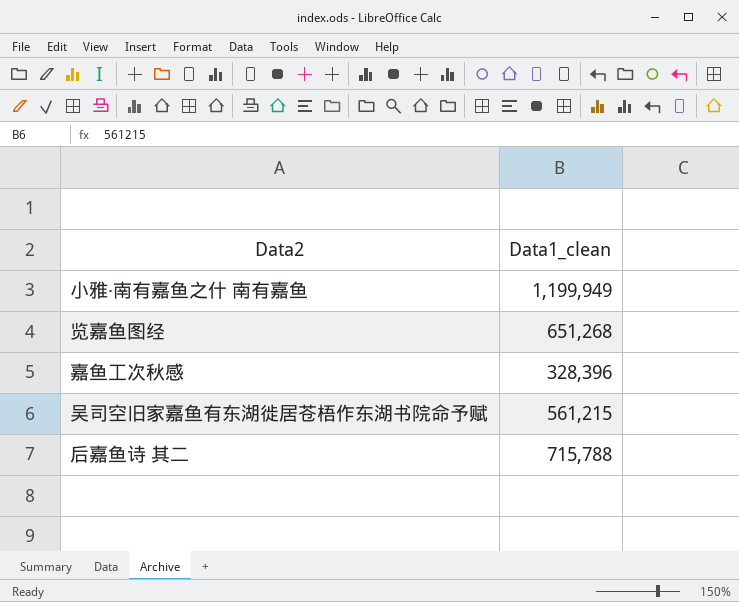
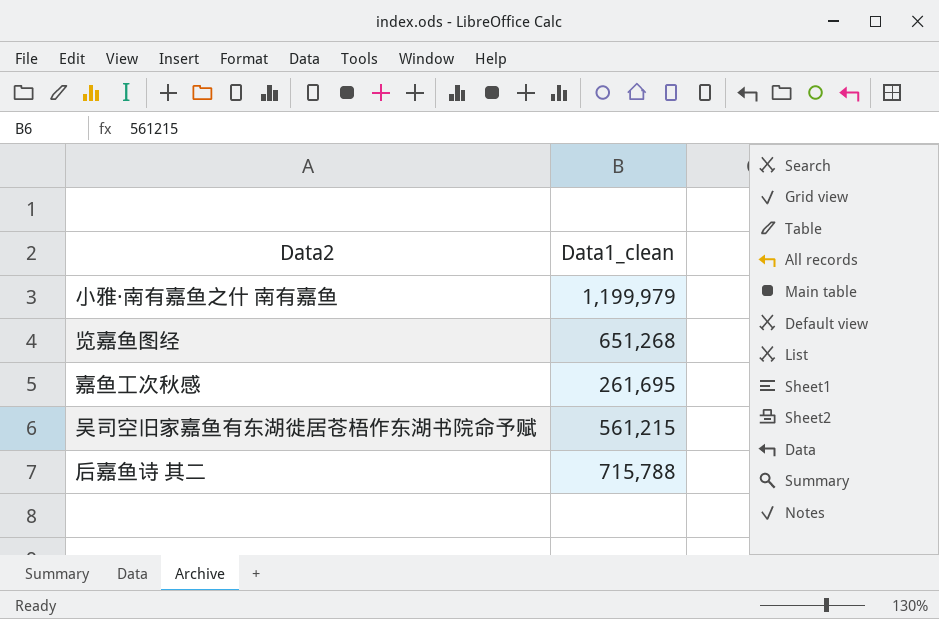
小雅·南有嘉鱼之什 南有嘉鱼 | Data1_clean: 1,199,949 -> 1,199,979
嘉鱼工次秋感 | Data1_clean: 328,396 -> 261,695

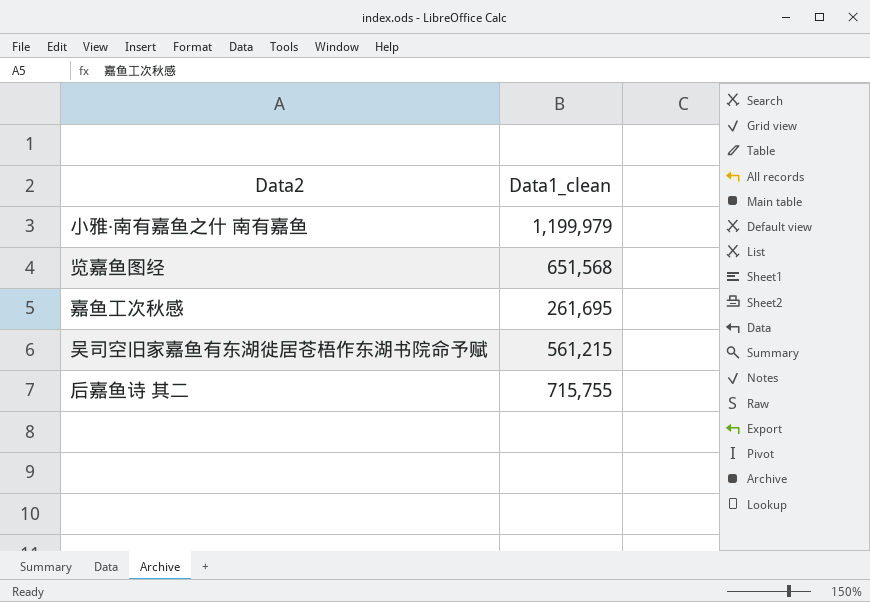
览嘉鱼图经 | Data1_clean: 651,268 -> 651,568
后嘉鱼诗 其二 | Data1_clean: 715,788 -> 715,755

